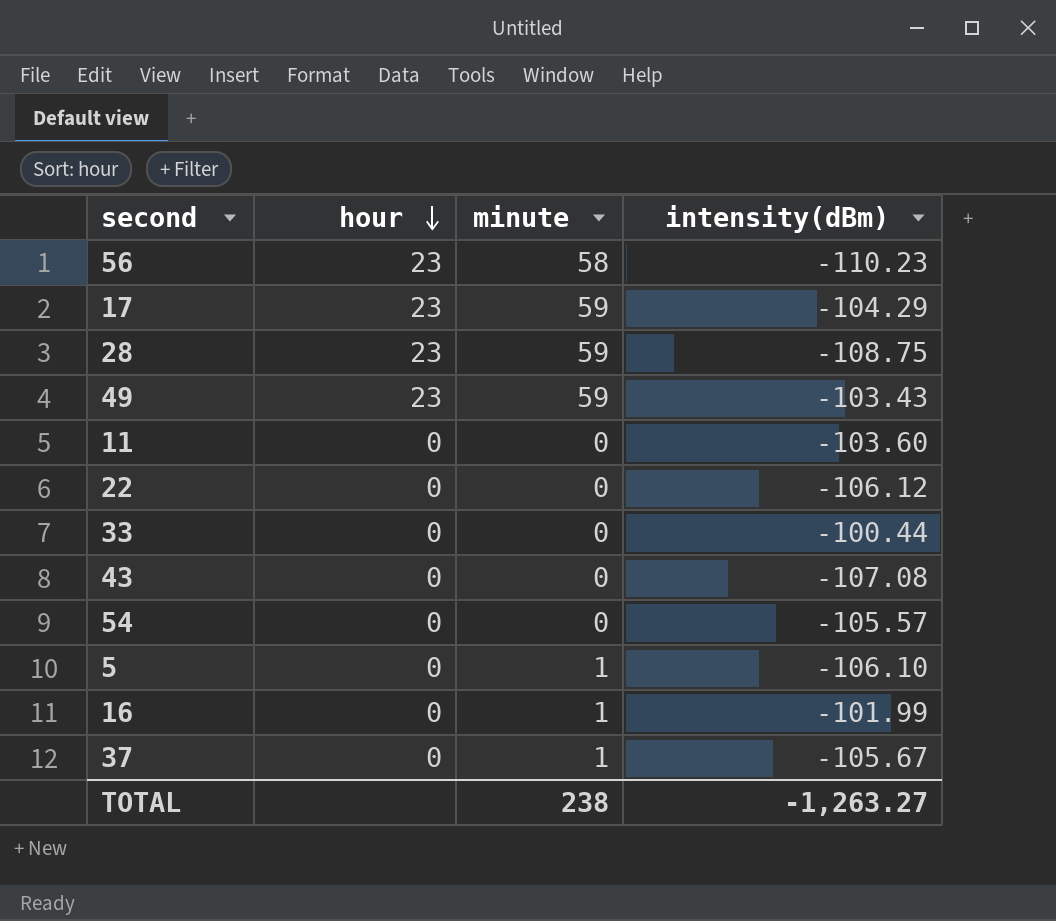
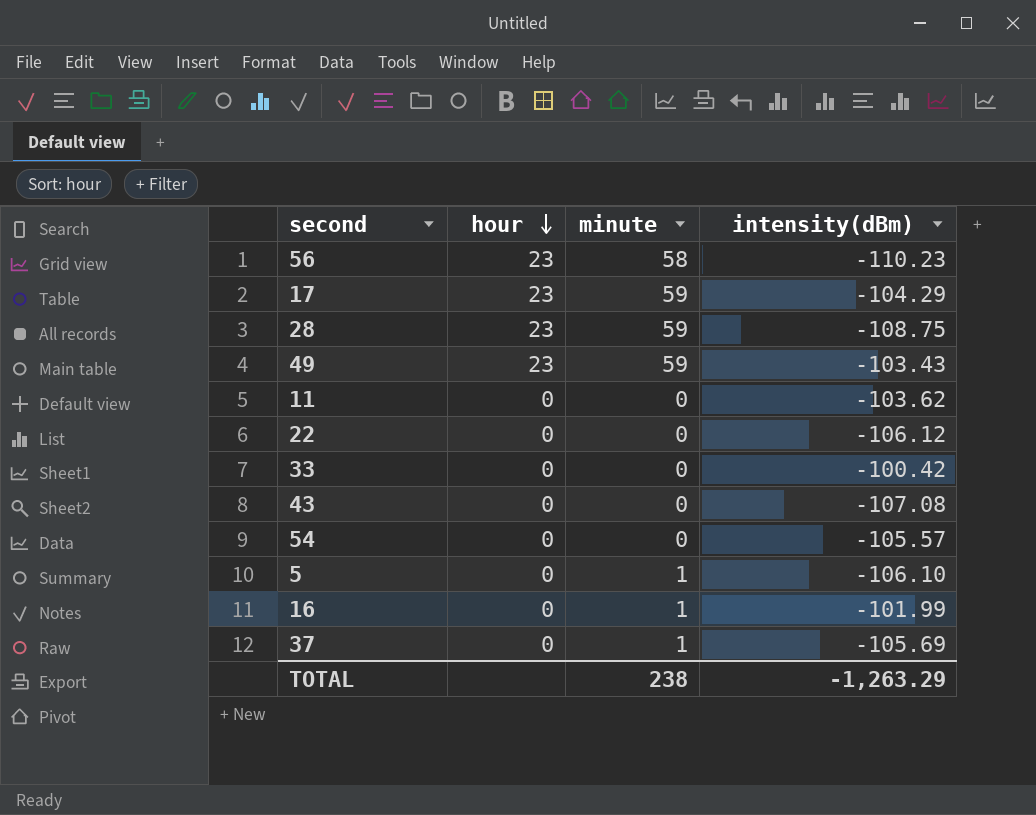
11 | intensity(dBm): -103.60 -> -103.62
33 | intensity(dBm): -100.44 -> -100.42
37 | intensity(dBm): -105.67 -> -105.69
TOTAL | intensity(dBm): -1,263.27 -> -1,263.29

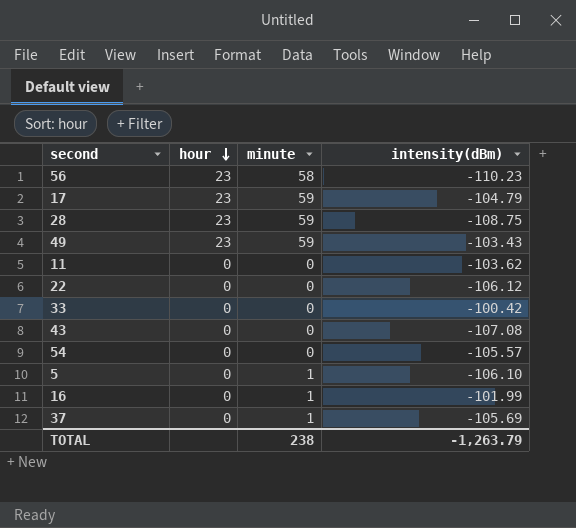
17 | intensity(dBm): -104.29 -> -104.79
TOTAL | intensity(dBm): -1,263.29 -> -1,263.79

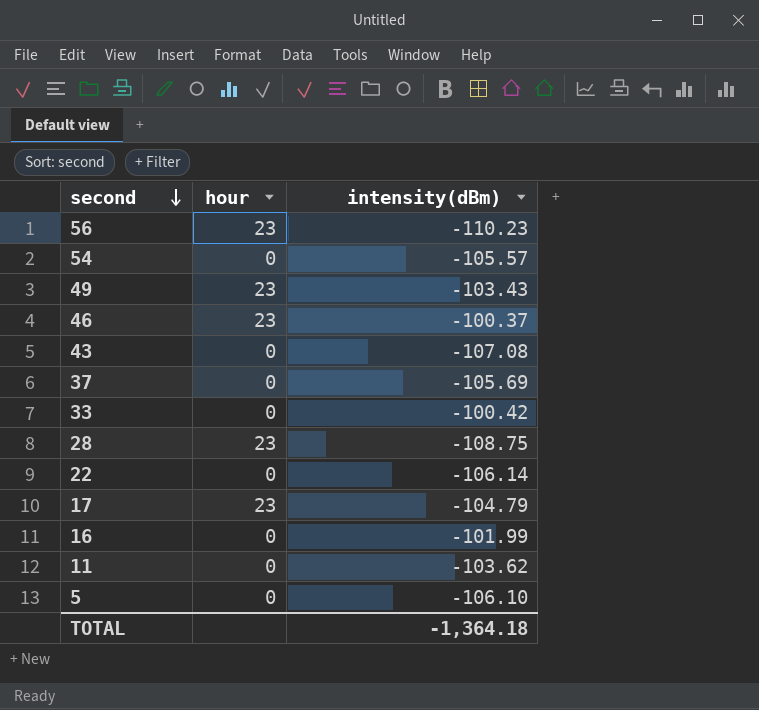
row order: hour descending -> second descending
column minute | position: 3 -> none
row 46: none -> 23 | -100.37
22 | intensity(dBm): -106.12 -> -106.14
TOTAL | intensity(dBm): -1,263.79 -> -1,364.18

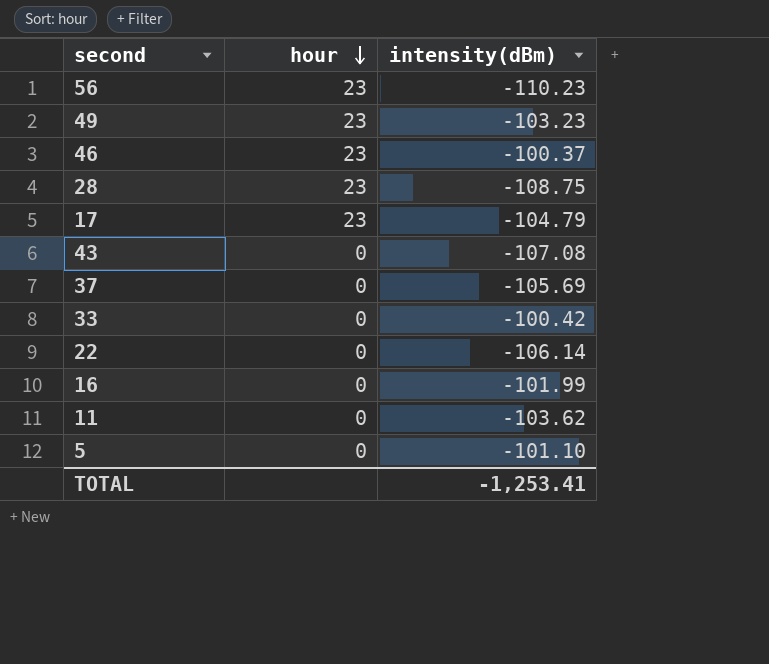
row order: second descending -> hour descending
row 54: 0 | -105.57 -> none
49 | intensity(dBm): -103.43 -> -103.23
5 | intensity(dBm): -106.10 -> -101.10
TOTAL | intensity(dBm): -1,364.18 -> -1,253.41

